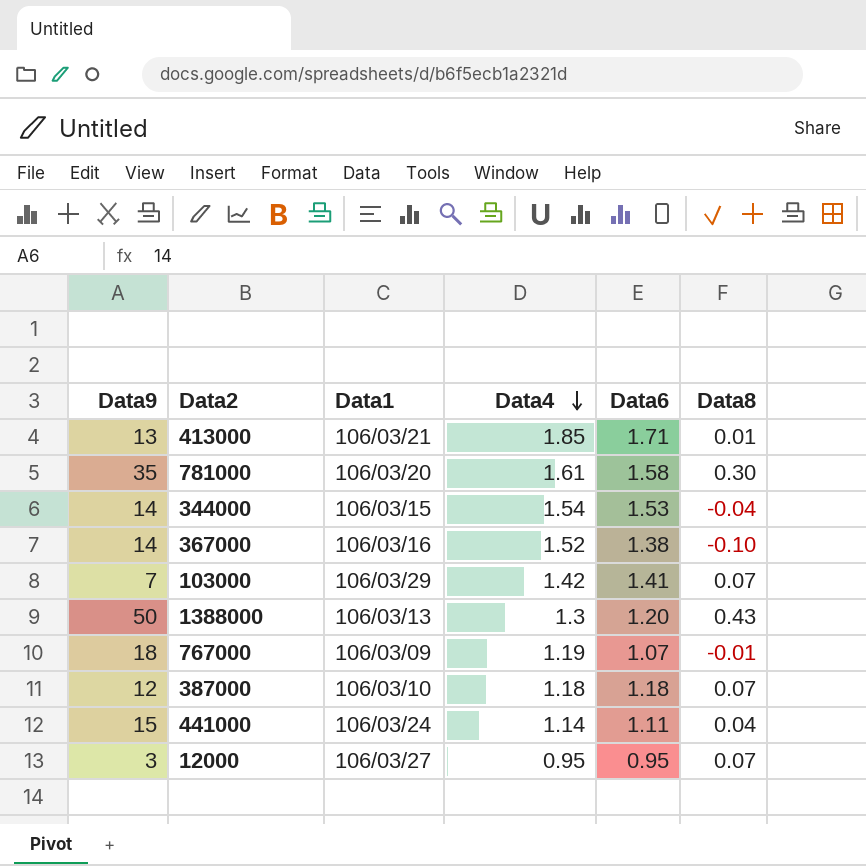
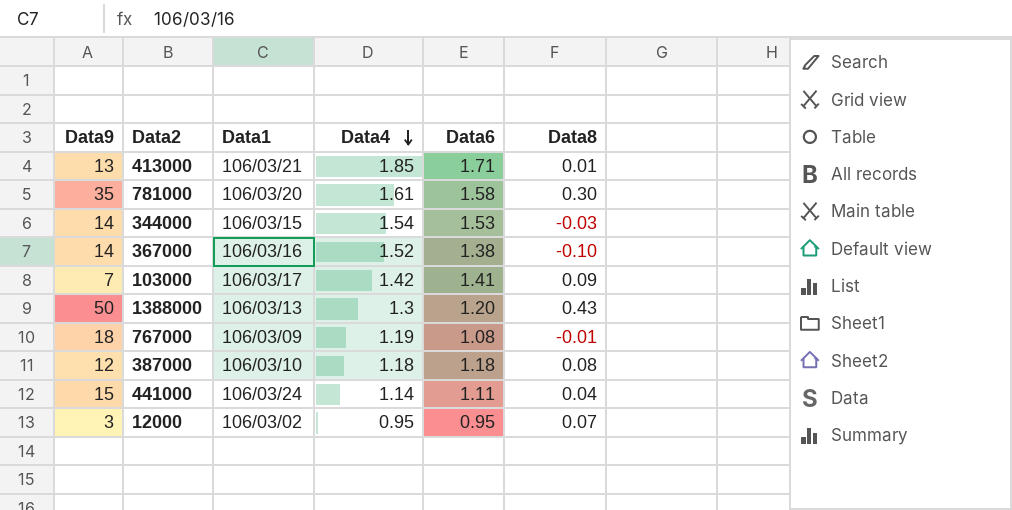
344000 | Data8: -0.04 -> -0.03
103000 | Data1: 106/03/29 -> 106/03/17
103000 | Data8: 0.07 -> 0.09
767000 | Data6: 1.07 -> 1.08
387000 | Data8: 0.07 -> 0.08
12000 | Data1: 106/03/27 -> 106/03/02

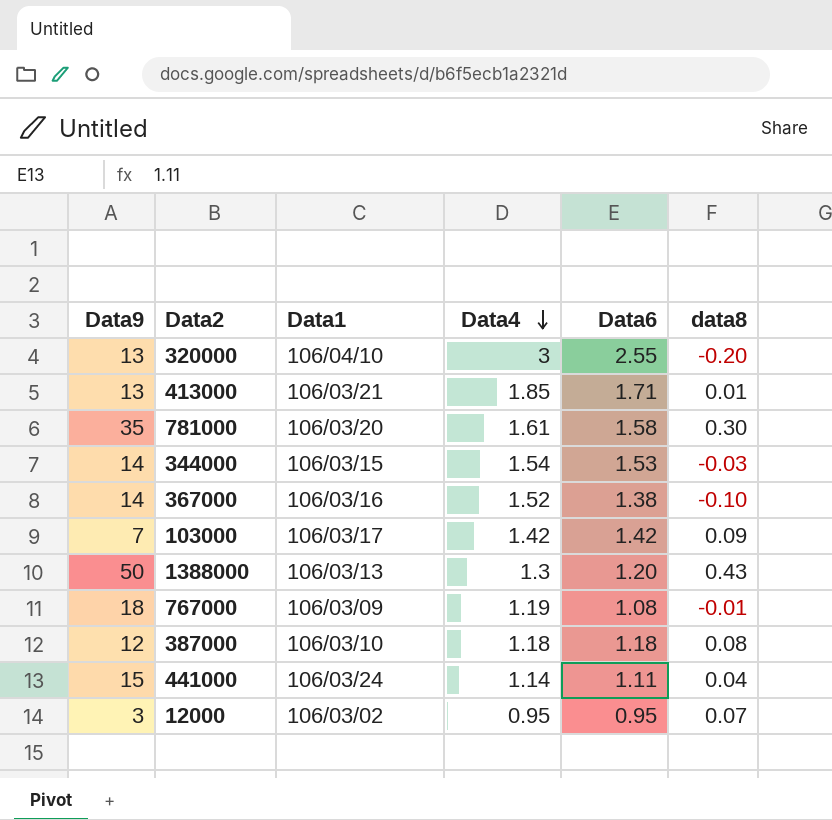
column name: Data8 -> data8
row 320000: none -> 13 | 106/04/10 | 3 | 2.55 | -0.20
103000 | Data6: 1.41 -> 1.42

